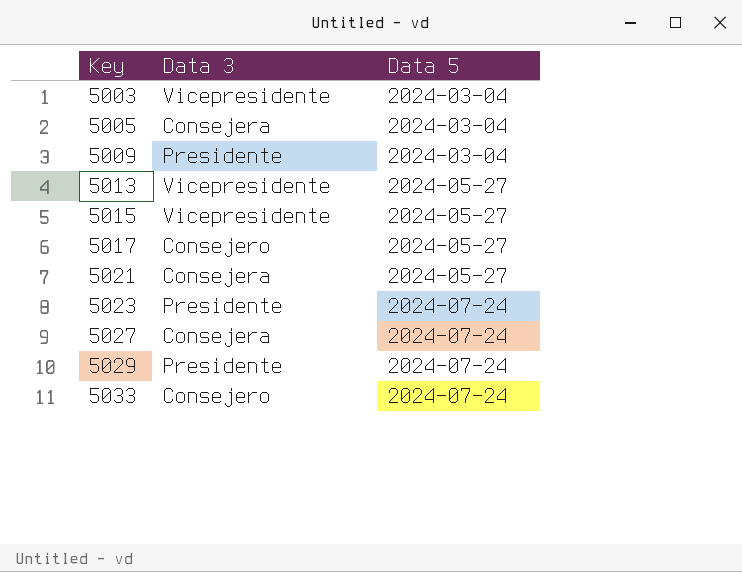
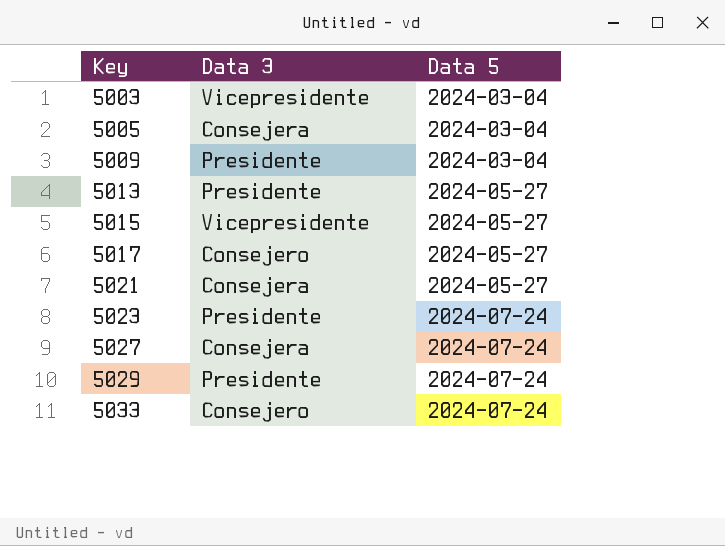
5013 | Data 3: Vicepresidente -> Presidente

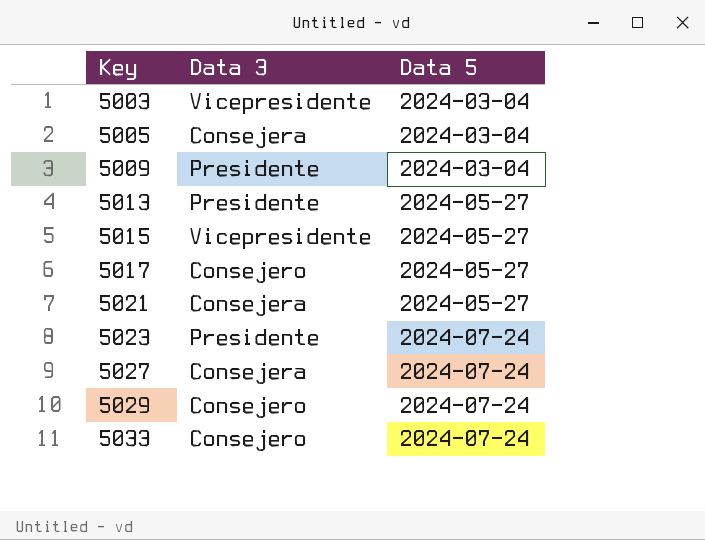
5029 | Data 3: Presidente -> Consejero

